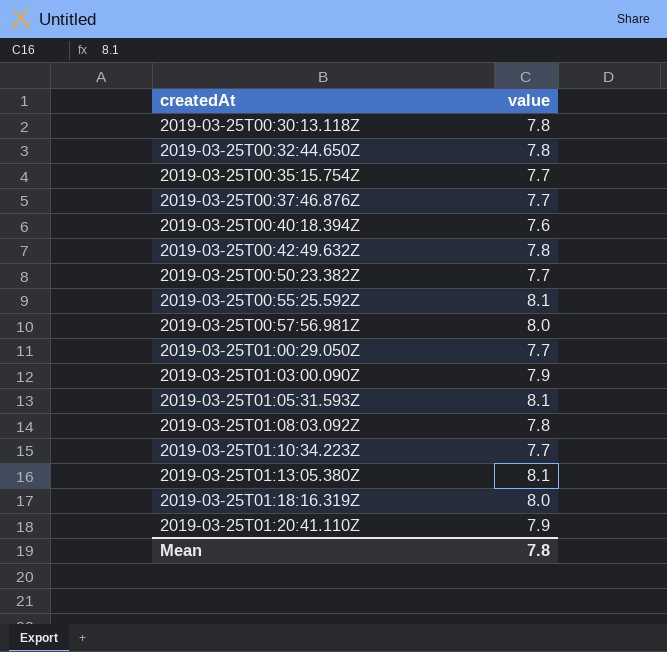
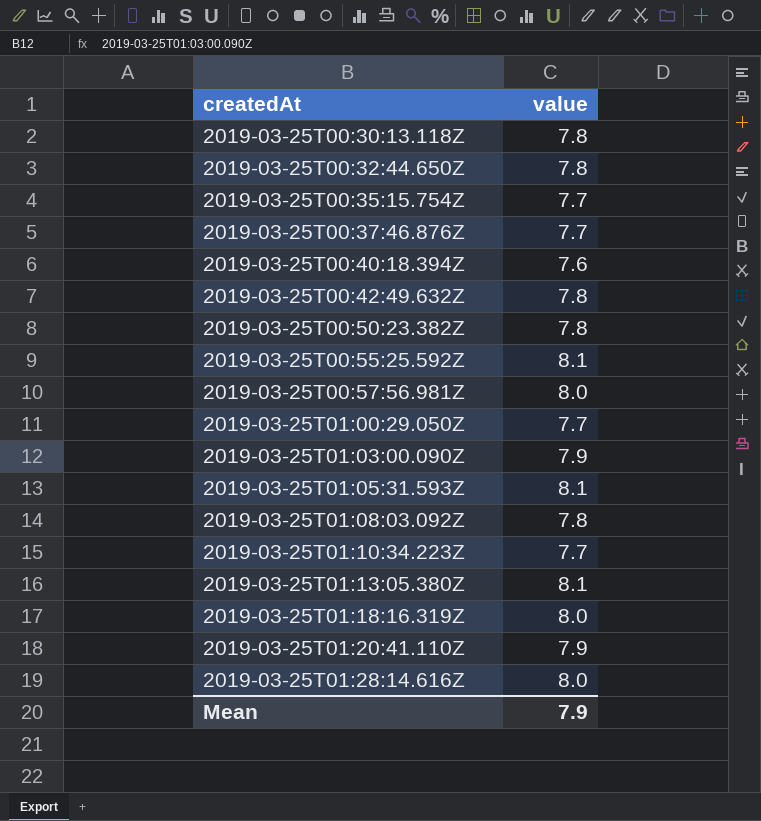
2019-03-25T00:50:23.382Z | value: 7.7 -> 7.8
row 2019-03-25T01:28:14.616Z: none -> 8.0
Mean | value: 7.8 -> 7.9

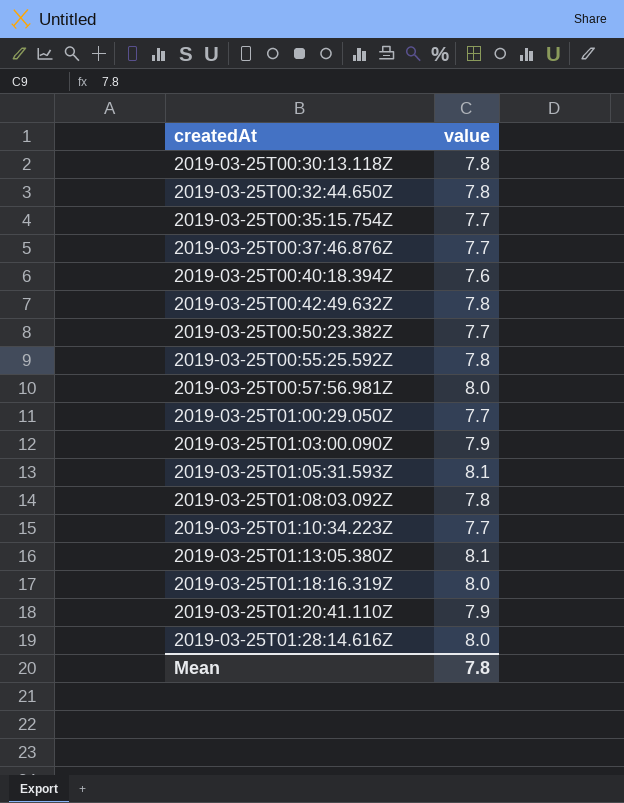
2019-03-25T00:50:23.382Z | value: 7.8 -> 7.7
2019-03-25T00:55:25.592Z | value: 8.1 -> 7.8
Mean | value: 7.9 -> 7.8

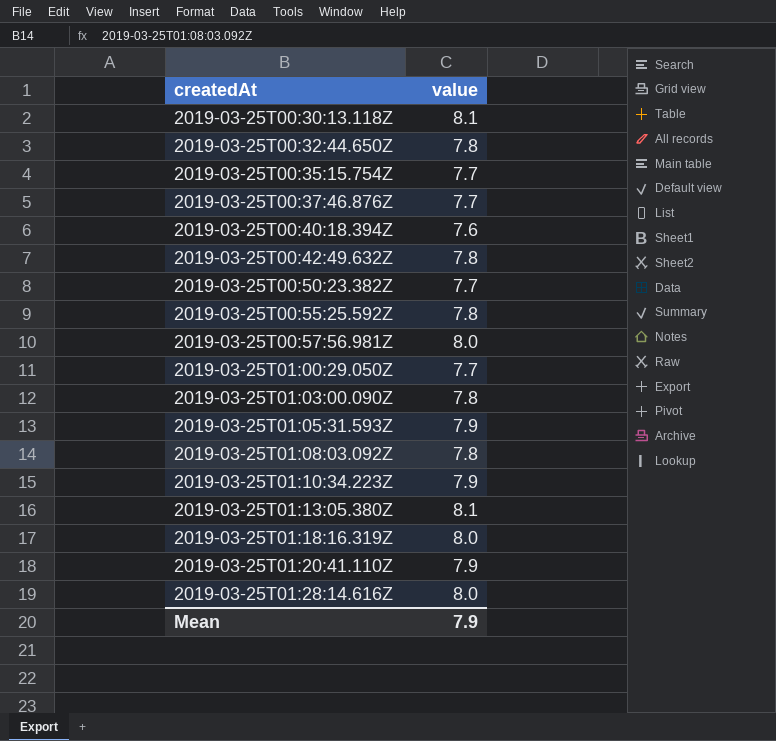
2019-03-25T00:30:13.118Z | value: 7.8 -> 8.1
2019-03-25T01:03:00.090Z | value: 7.9 -> 7.8
2019-03-25T01:05:31.593Z | value: 8.1 -> 7.9
2019-03-25T01:10:34.223Z | value: 7.7 -> 7.9
Mean | value: 7.8 -> 7.9

